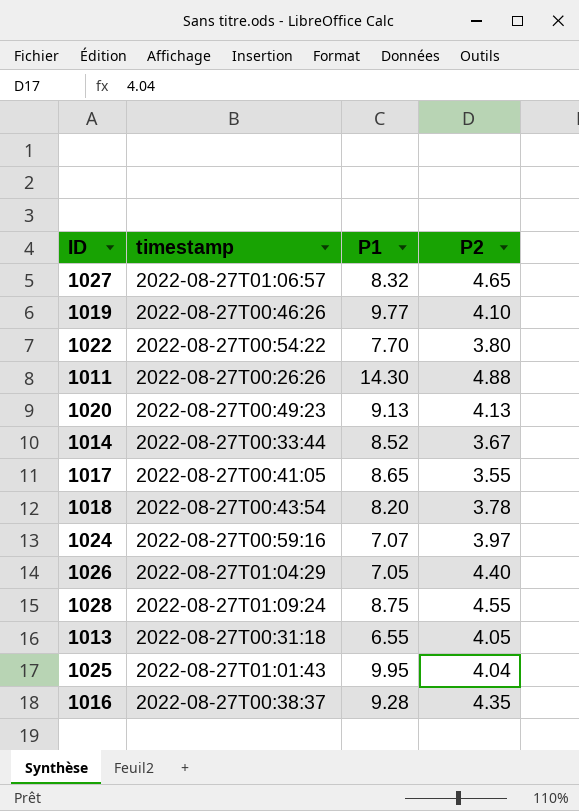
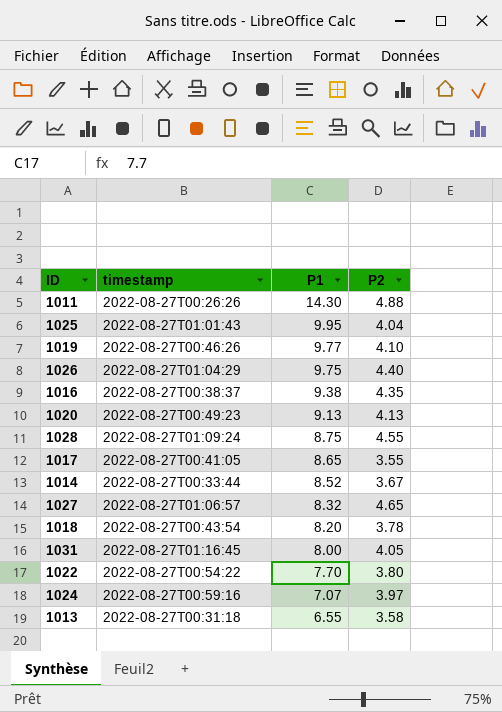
row order: none -> P1 descending
1026 | P1: 7.05 -> 9.75
1016 | P1: 9.28 -> 9.38
row 1031: none -> 2022-08-27T01:16:45 | 8.00 | 4.05
1013 | P2: 4.05 -> 3.58

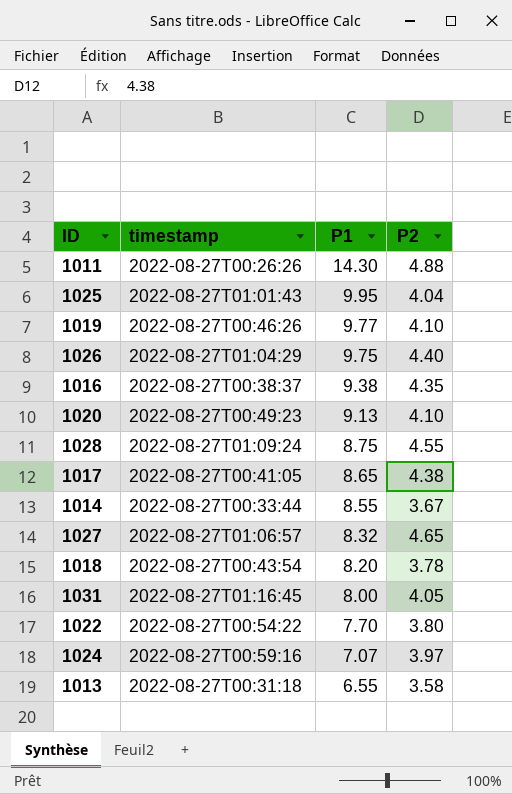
1020 | P2: 4.13 -> 4.10
1017 | P2: 3.55 -> 4.38
1014 | P1: 8.52 -> 8.55

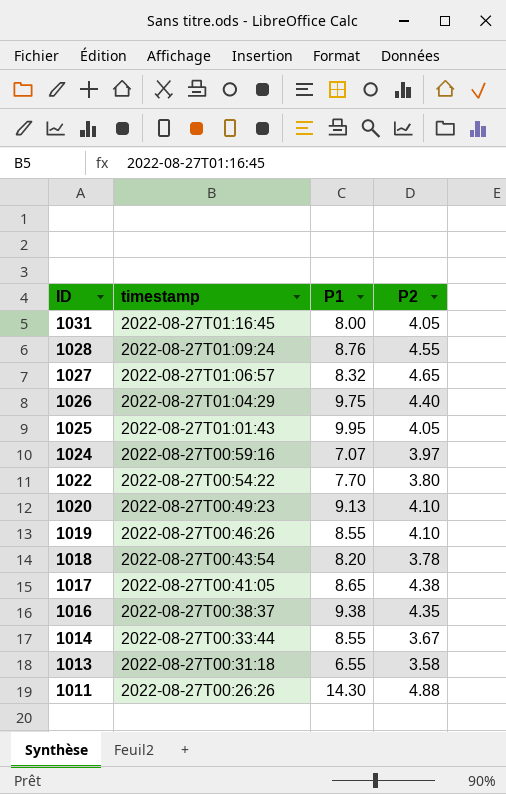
row order: P1 descending -> ID descending
1028 | P1: 8.75 -> 8.76
1025 | P2: 4.04 -> 4.05
1019 | P1: 9.77 -> 8.55

